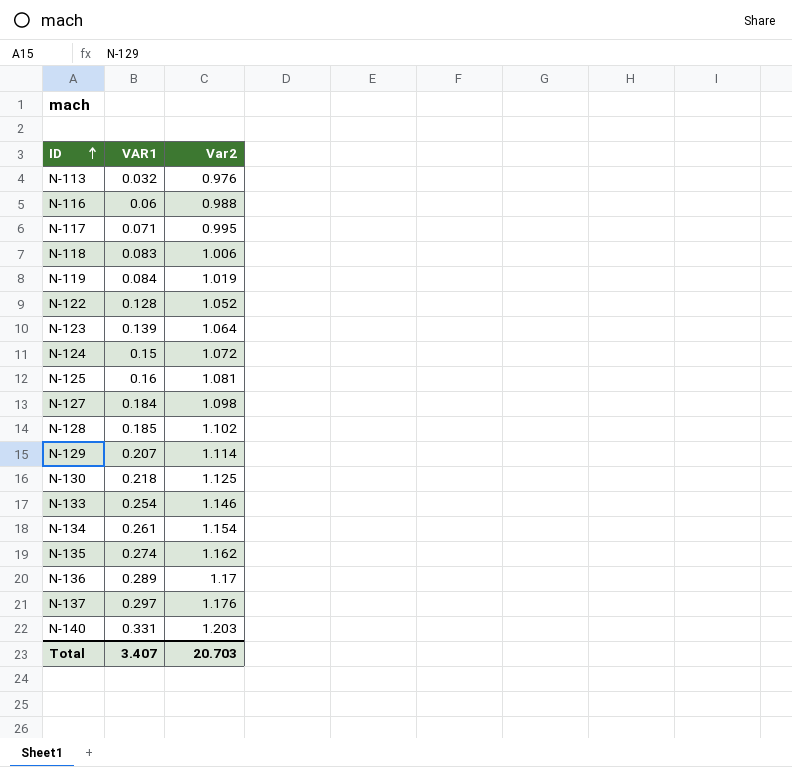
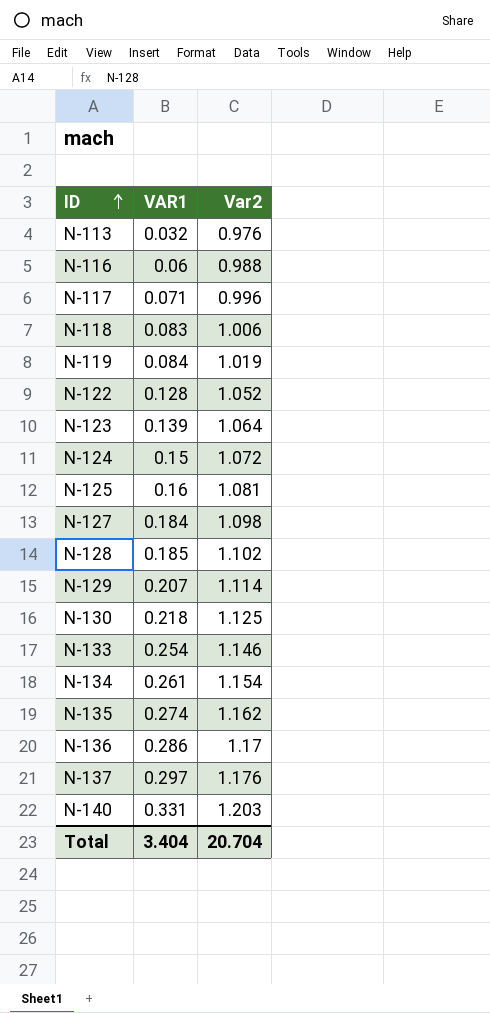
N-117 | Var2: 0.995 -> 0.996
N-136 | VAR1: 0.289 -> 0.286
Total | VAR1: 3.407 -> 3.404
Total | Var2: 20.703 -> 20.704

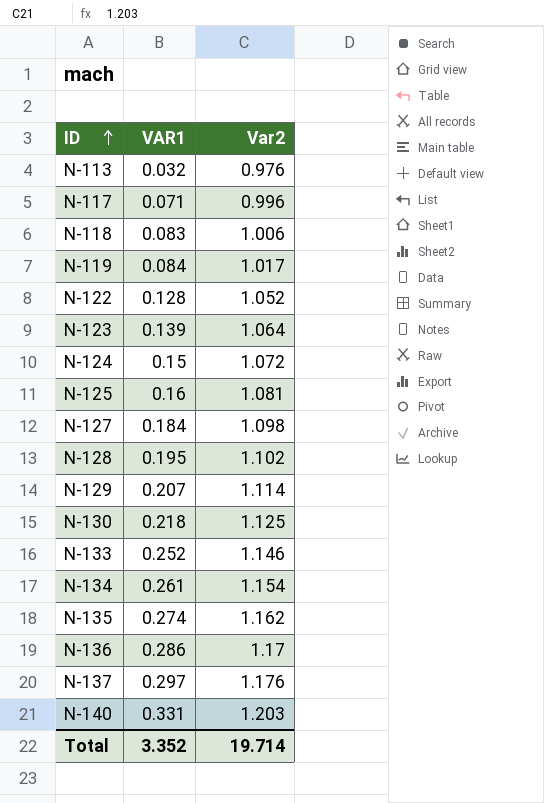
row N-116: 0.06 | 0.988 -> none
N-119 | Var2: 1.019 -> 1.017
N-128 | VAR1: 0.185 -> 0.195
N-133 | VAR1: 0.254 -> 0.252
Total | VAR1: 3.404 -> 3.352
Total | Var2: 20.704 -> 19.714

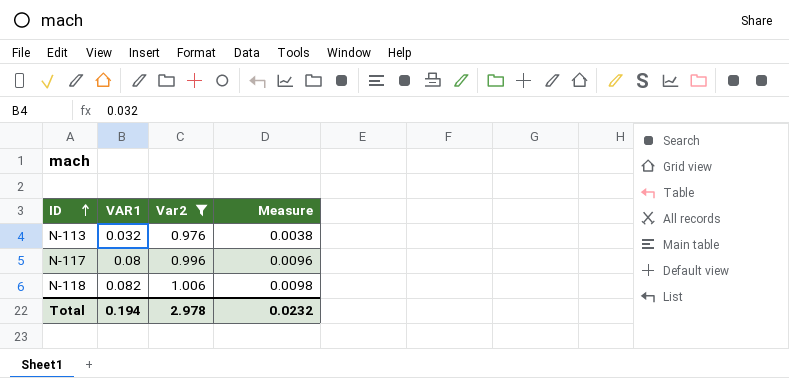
filter: none -> Var2 <= 1.006
column Measure | formula: none -> [VAR1] * 0.12
N-117 | VAR1: 0.071 -> 0.08
N-118 | VAR1: 0.083 -> 0.082
Total | VAR1: 3.352 -> 0.194
Total | Var2: 19.714 -> 2.978

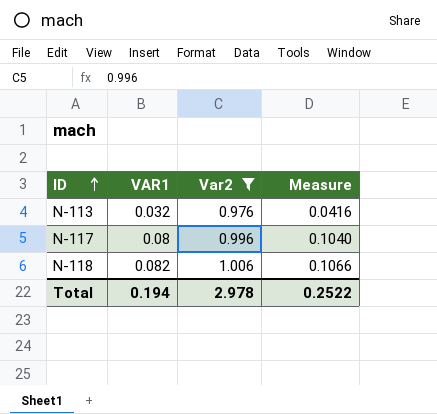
column Measure | formula: [VAR1] * 0.12 -> [VAR1] * 1.3
Total | Measure: 0.0232 -> 0.2522

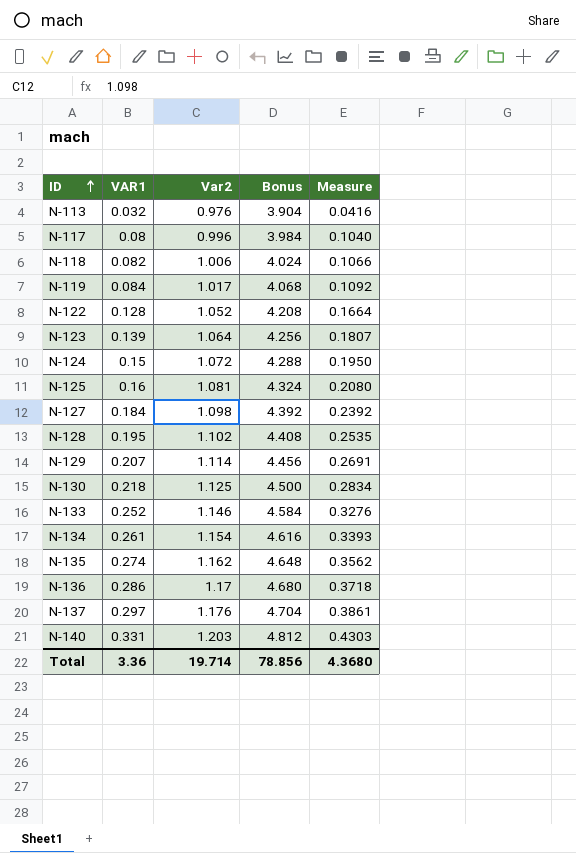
filter: Var2 <= 1.006 -> none
column Bonus | formula: none -> [Var2] * 4
Total | VAR1: 0.194 -> 3.36
Total | Var2: 2.978 -> 19.714
Total | Measure: 0.2522 -> 4.3680

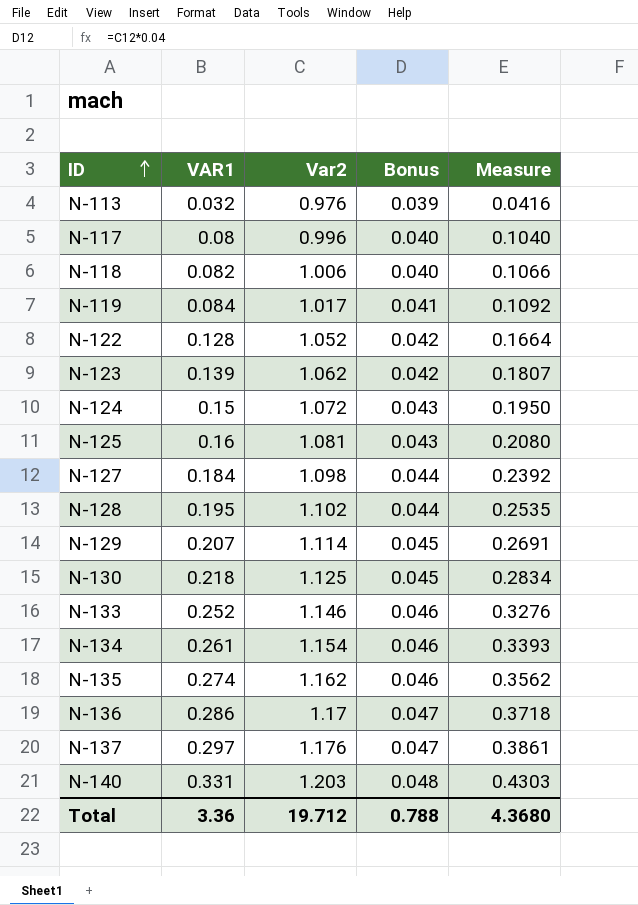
column Bonus | formula: [Var2] * 4 -> [Var2] * 0.04
N-123 | Var2: 1.064 -> 1.062
Total | Var2: 19.714 -> 19.712
Total | Bonus: 78.856 -> 0.788

